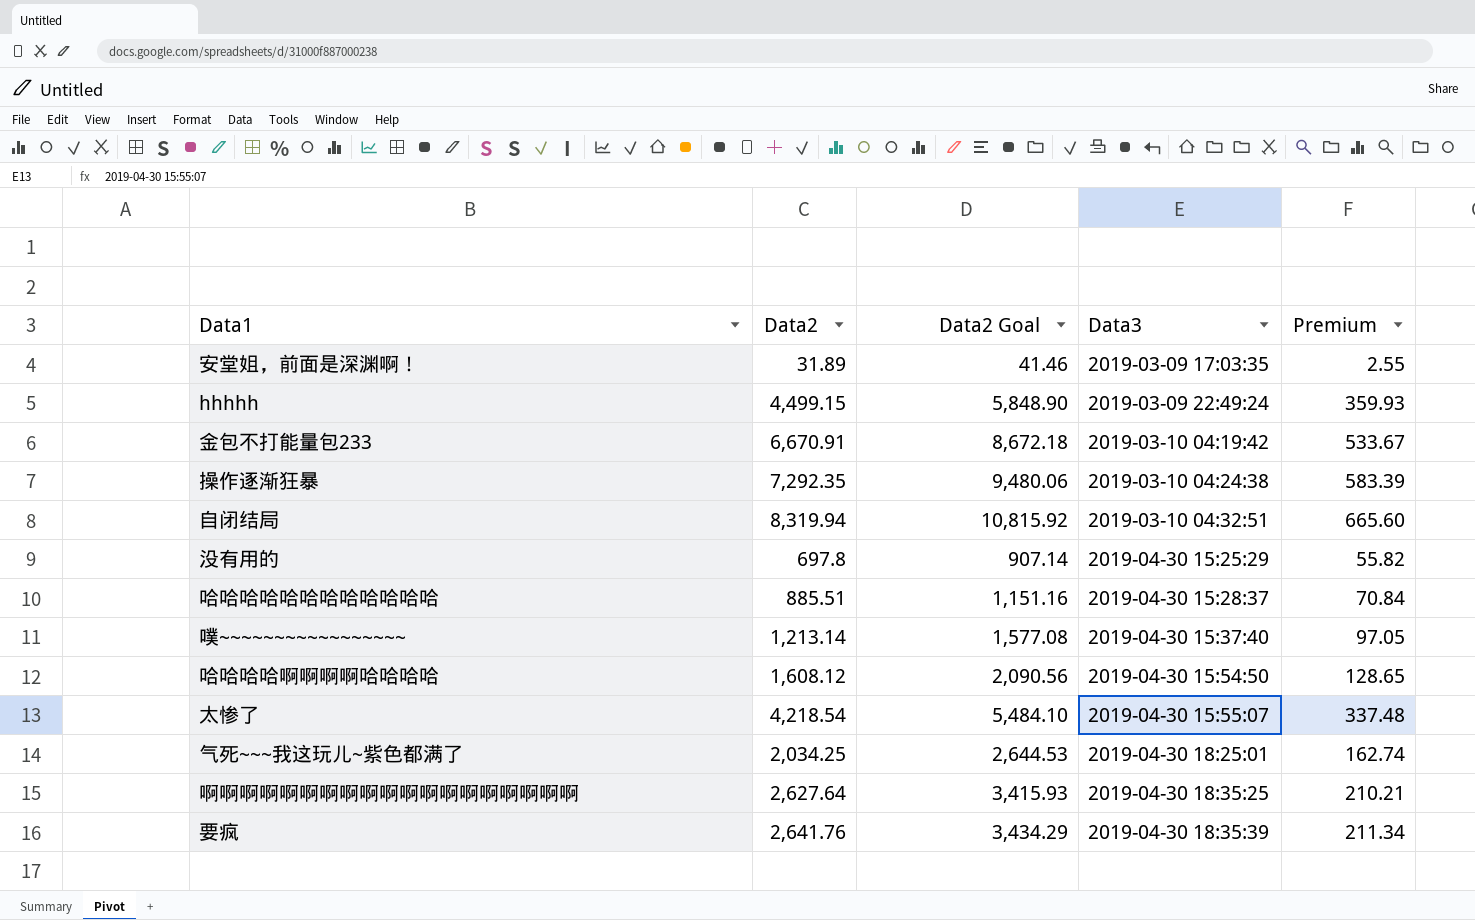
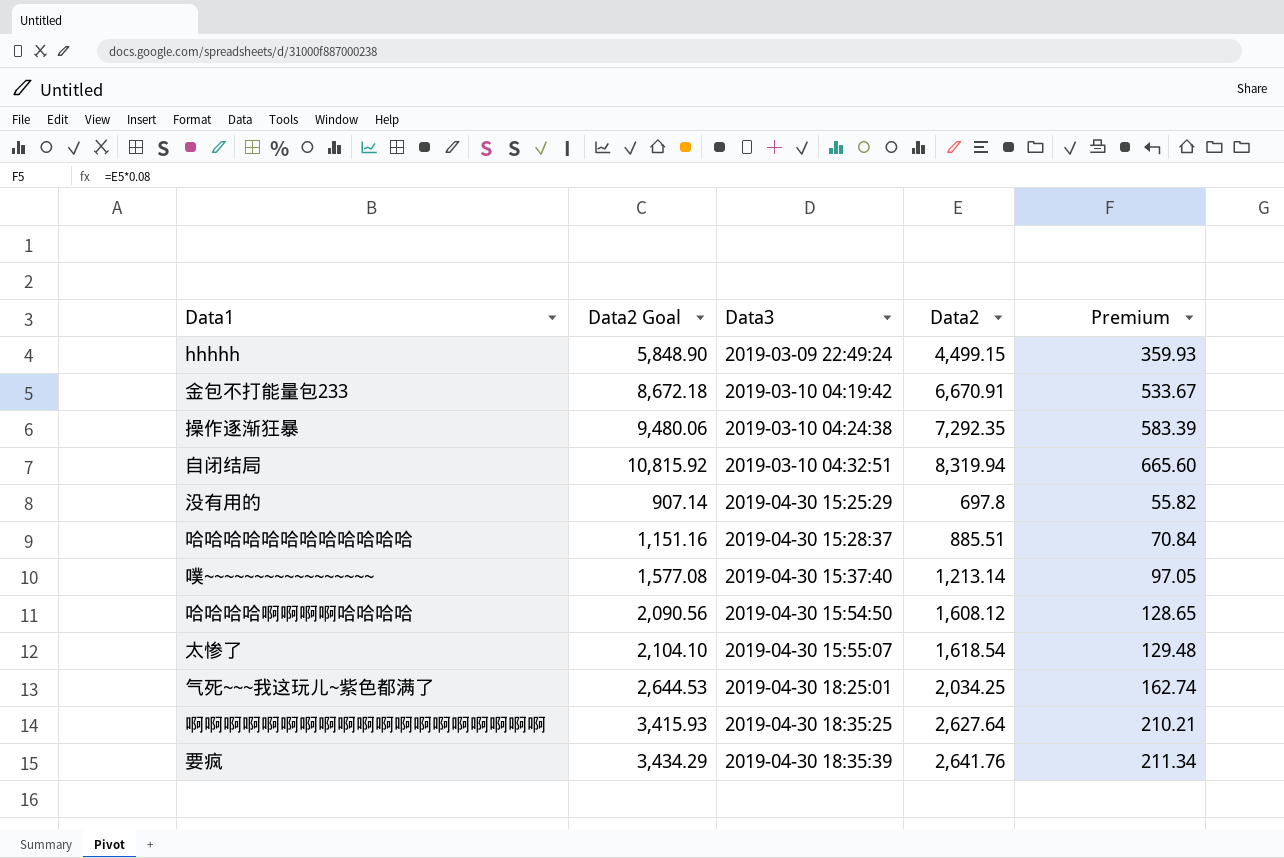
column Data2 | position: 2 -> 4
row 安堂姐，前面是深渊啊！: 31.89 | 41.46 | 2019-03-09 17:03:35 | 2.55 -> none
太惨了 | Data2 Goal: 5,484.10 -> 2,104.10
太惨了 | Data2: 4,218.54 -> 1,618.54
太惨了 | Premium: 337.48 -> 129.48

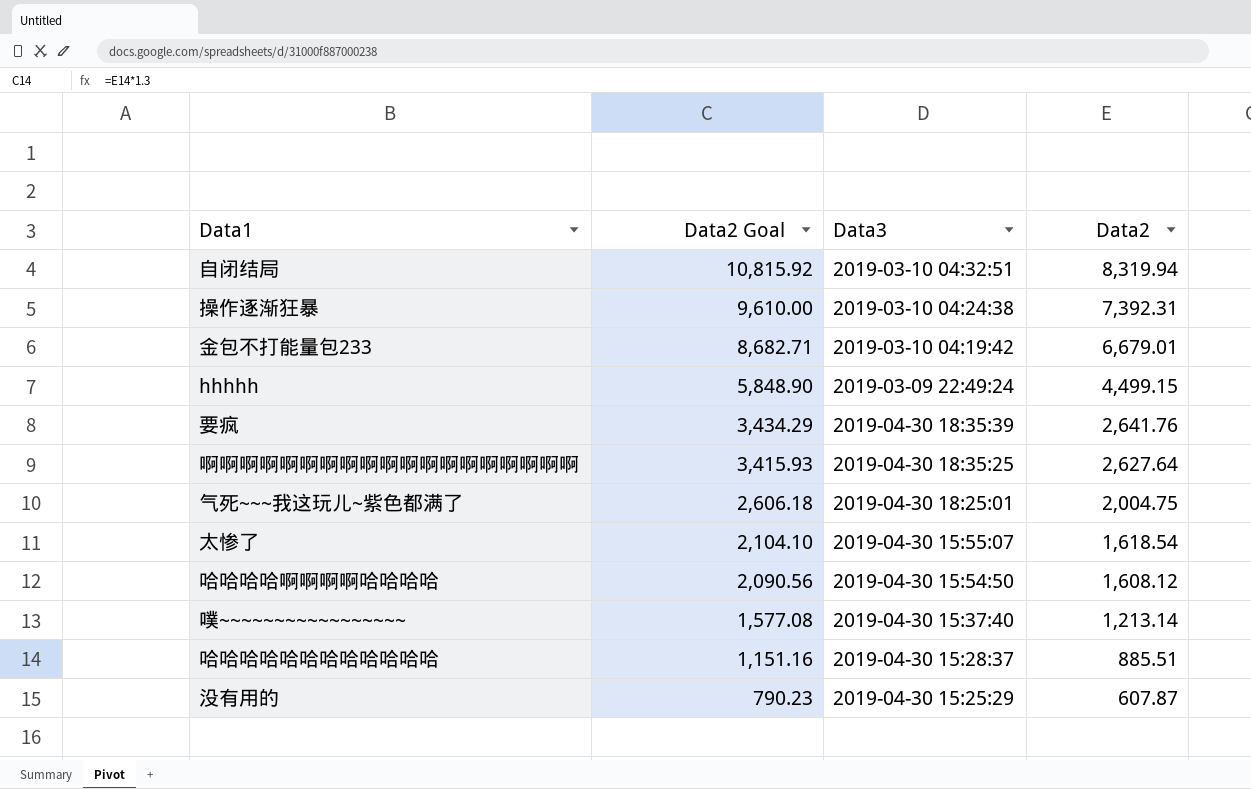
row order: Data3 ascending -> Data2 Goal descending
column Premium | formula: [Data2] * 0.08 -> none
操作逐渐狂暴 | Data2 Goal: 9,480.06 -> 9,610.00
操作逐渐狂暴 | Data2: 7,292.35 -> 7,392.31
金包不打能量包233 | Data2 Goal: 8,672.18 -> 8,682.71
金包不打能量包233 | Data2: 6,670.91 -> 6,679.01
气死~~~我这玩儿~紫色都满了 | Data2 Goal: 2,644.53 -> 2,606.18
气死~~~我这玩儿~紫色都满了 | Data2: 2,034.25 -> 2,004.75
没有用的 | Data2 Goal: 907.14 -> 790.23
没有用的 | Data2: 697.8 -> 607.87

